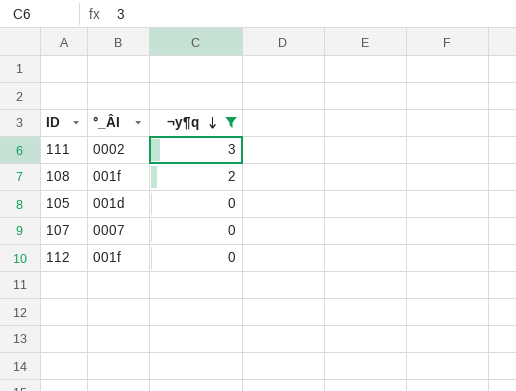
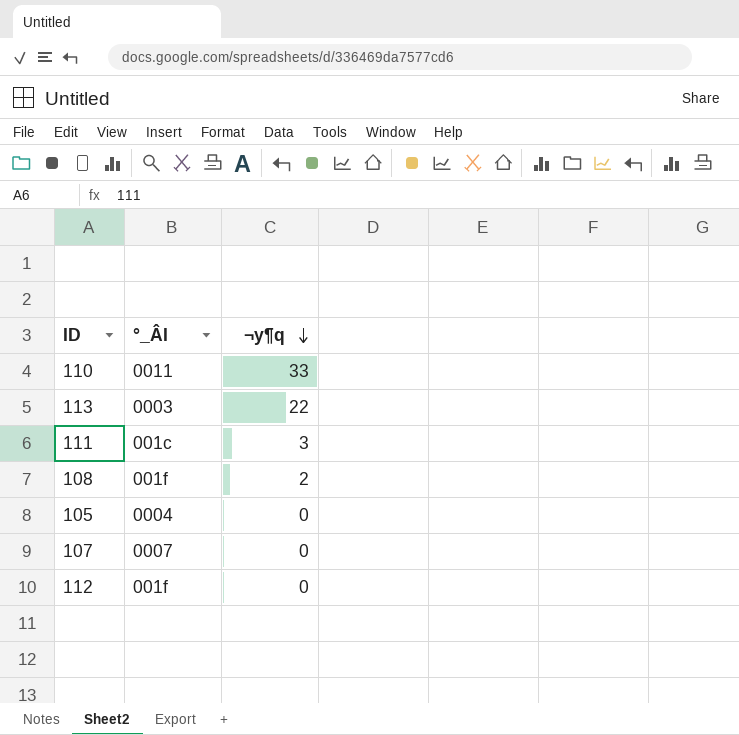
filter: ¬y¶q <= 3 -> none
111 | °_ÂI: 0002 -> 001c
105 | °_ÂI: 001d -> 0004

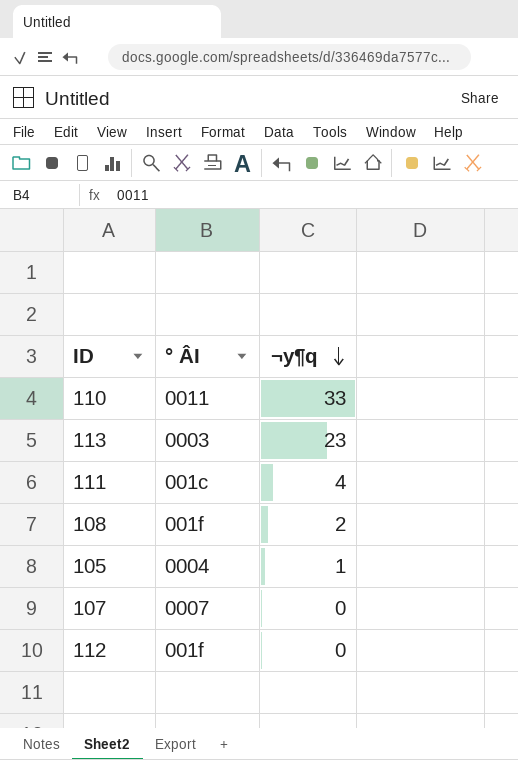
column name: °_ÂI -> ° ÂI
113 | ¬y¶q: 22 -> 23
111 | ¬y¶q: 3 -> 4
105 | ¬y¶q: 0 -> 1

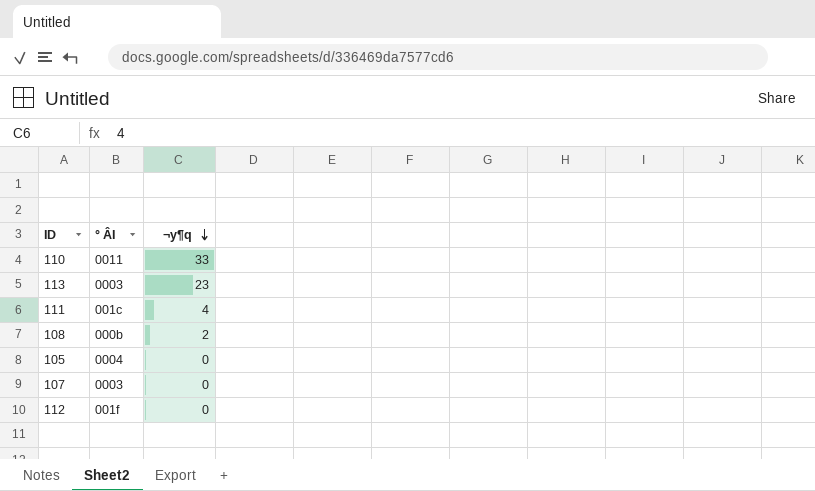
108 | ° ÂI: 001f -> 000b
105 | ¬y¶q: 1 -> 0
107 | ° ÂI: 0007 -> 0003

